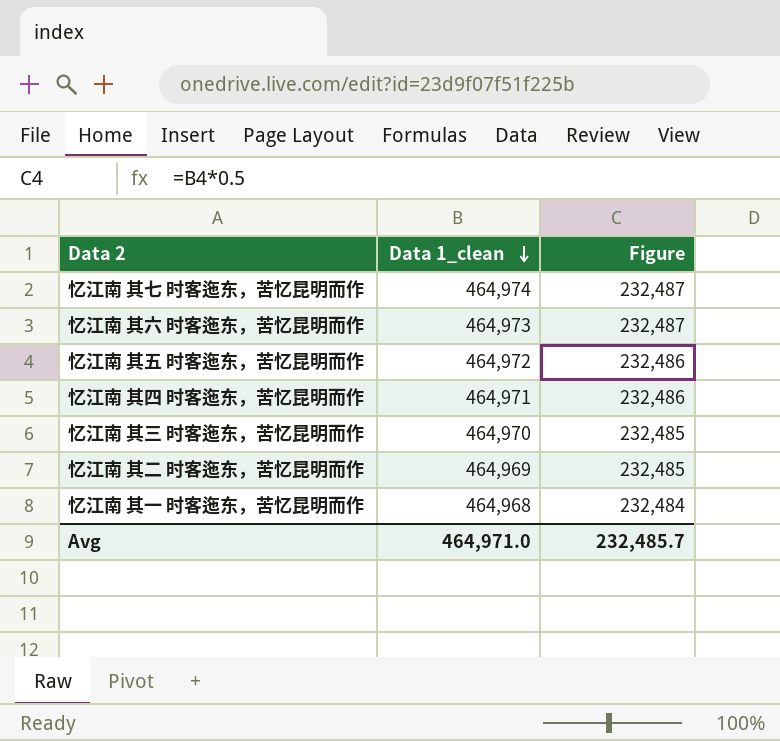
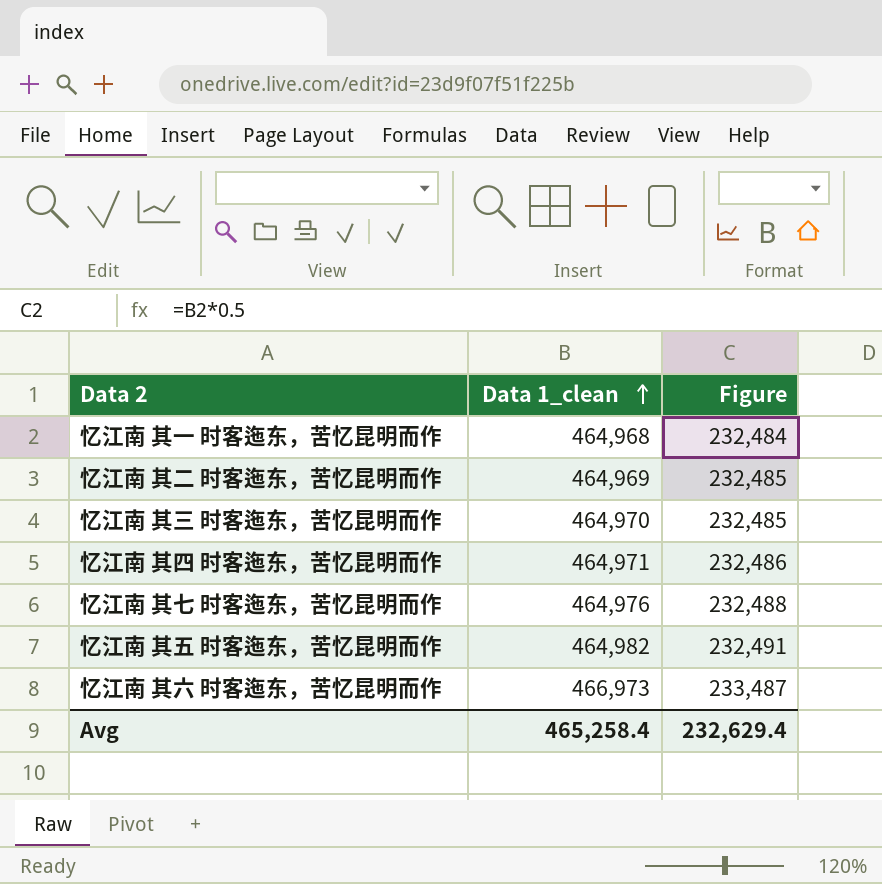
row order: Data 1_clean descending -> Data 1_clean ascending
忆江南 其七 时客迤东，苦忆昆明而作 | Data 1_clean: 464,974 -> 464,976
忆江南 其七 时客迤东，苦忆昆明而作 | Figure: 232,487 -> 232,488
忆江南 其五 时客迤东，苦忆昆明而作 | Data 1_clean: 464,972 -> 464,982
忆江南 其五 时客迤东，苦忆昆明而作 | Figure: 232,486 -> 232,491
忆江南 其六 时客迤东，苦忆昆明而作 | Data 1_clean: 464,973 -> 466,973
忆江南 其六 时客迤东，苦忆昆明而作 | Figure: 232,487 -> 233,487
Avg | Data 1_clean: 464,971.0 -> 465,258.4
Avg | Figure: 232,485.7 -> 232,629.4

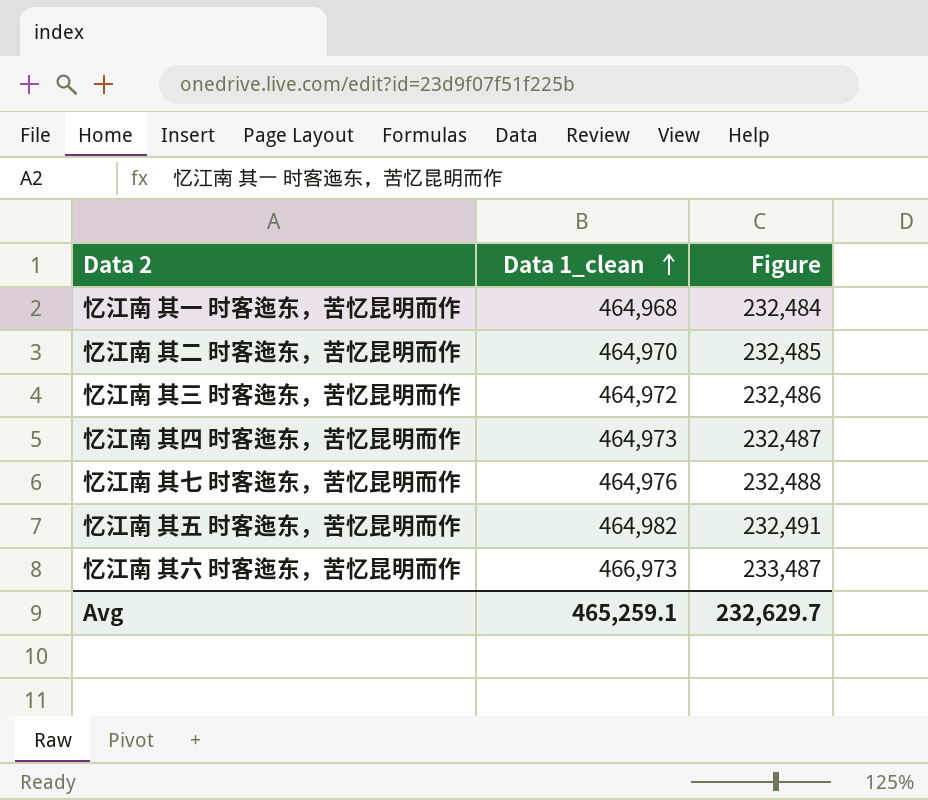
忆江南 其二 时客迤东，苦忆昆明而作 | Data 1_clean: 464,969 -> 464,970
忆江南 其三 时客迤东，苦忆昆明而作 | Data 1_clean: 464,970 -> 464,972
忆江南 其三 时客迤东，苦忆昆明而作 | Figure: 232,485 -> 232,486
忆江南 其四 时客迤东，苦忆昆明而作 | Data 1_clean: 464,971 -> 464,973
忆江南 其四 时客迤东，苦忆昆明而作 | Figure: 232,486 -> 232,487
Avg | Data 1_clean: 465,258.4 -> 465,259.1
Avg | Figure: 232,629.4 -> 232,629.7

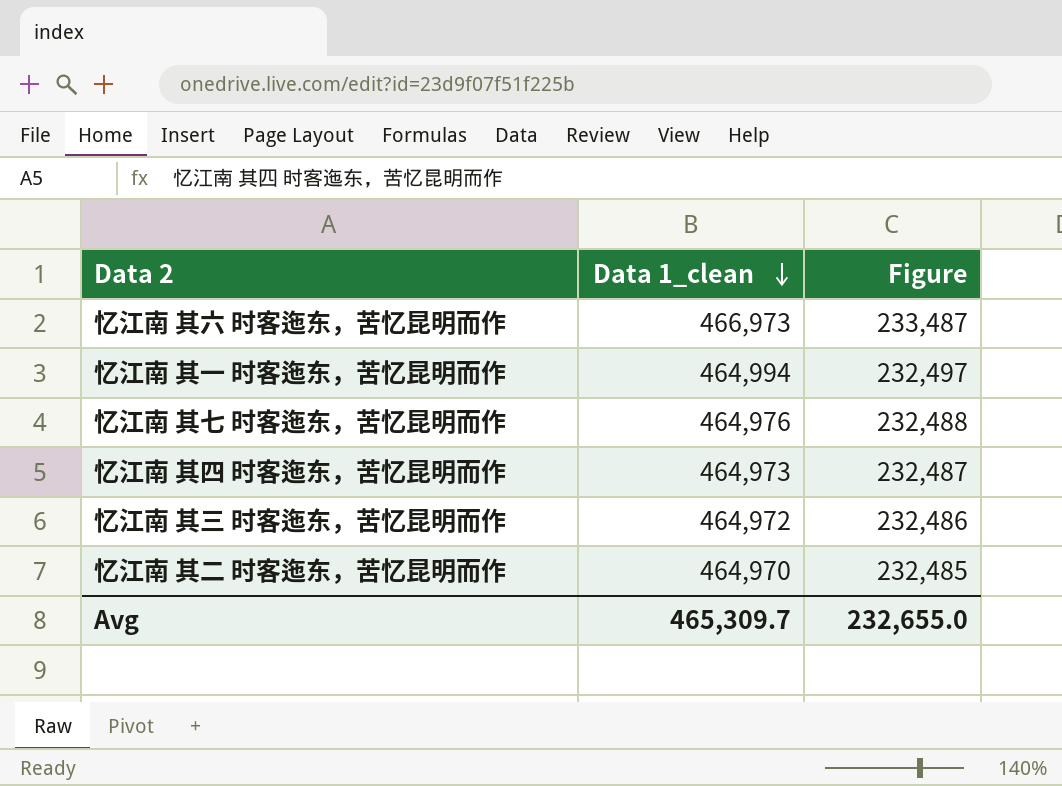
row order: Data 1_clean ascending -> Data 1_clean descending
row 忆江南 其五 时客迤东，苦忆昆明而作: 464,982 | 232,491 -> none
忆江南 其一 时客迤东，苦忆昆明而作 | Data 1_clean: 464,968 -> 464,994
忆江南 其一 时客迤东，苦忆昆明而作 | Figure: 232,484 -> 232,497
Avg | Data 1_clean: 465,259.1 -> 465,309.7
Avg | Figure: 232,629.7 -> 232,655.0

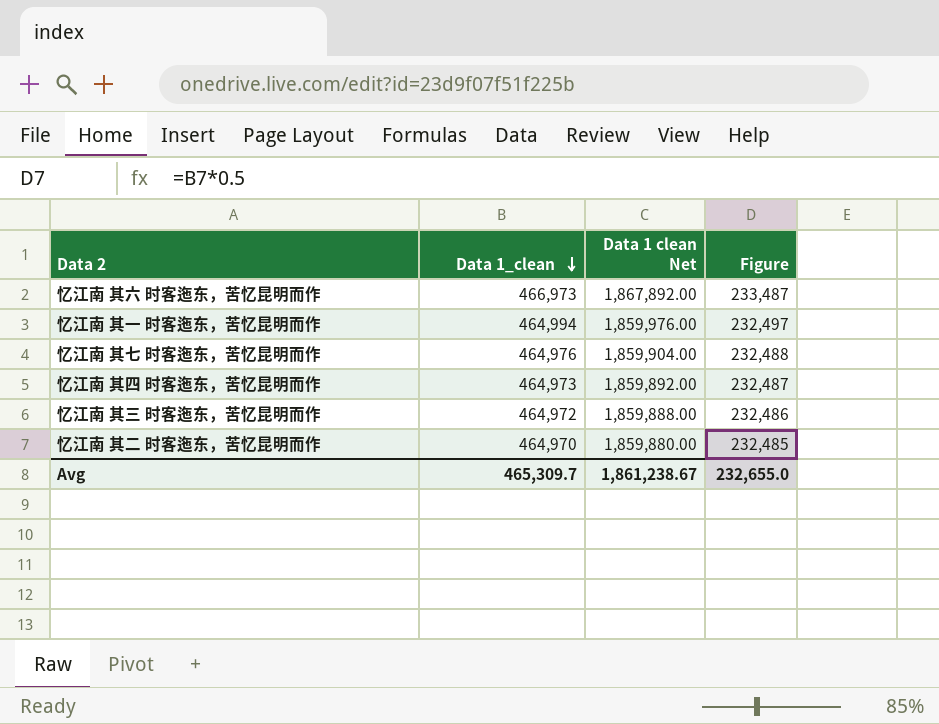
column Data 1 clean Net | formula: none -> [Data 1_clean] * 4

